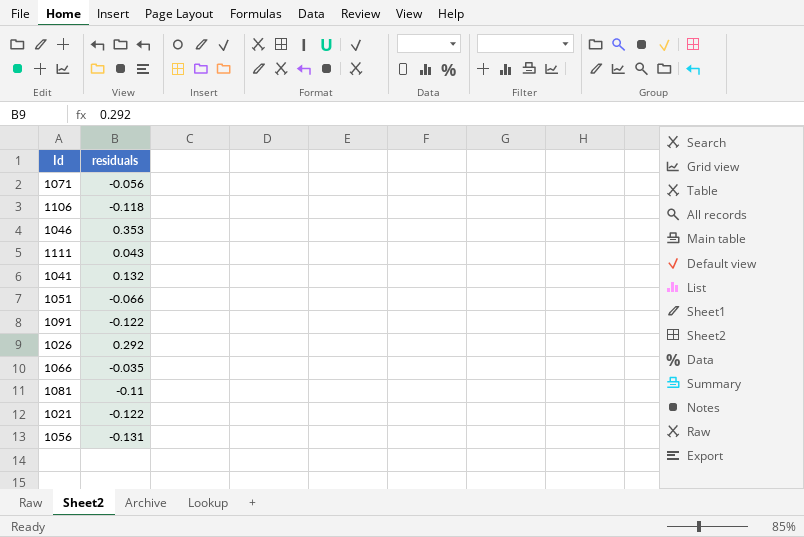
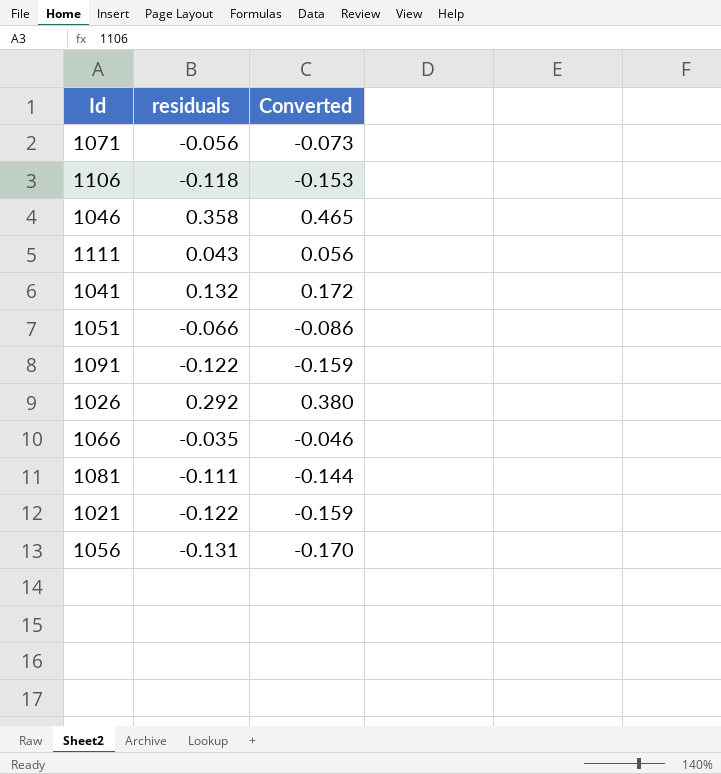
column Converted | formula: none -> [residuals] * 1.3
1046 | residuals: 0.353 -> 0.358
1081 | residuals: -0.11 -> -0.111

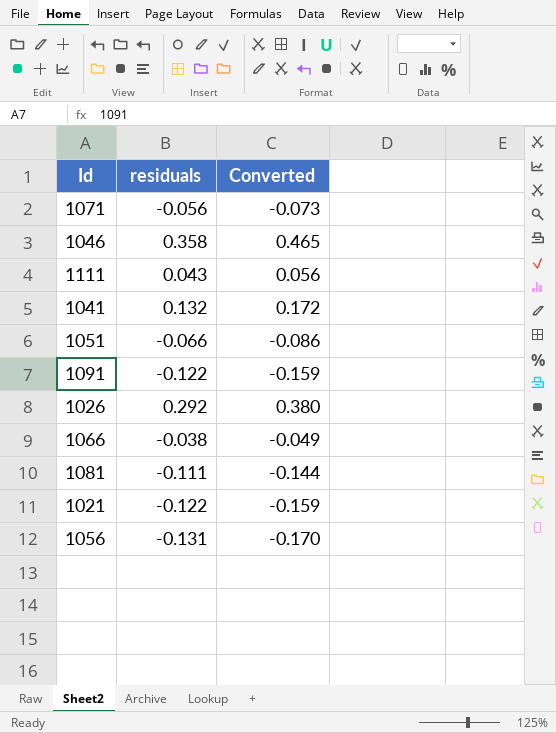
row 1106: -0.118 | -0.153 -> none
1066 | residuals: -0.035 -> -0.038
1066 | Converted: -0.046 -> -0.049

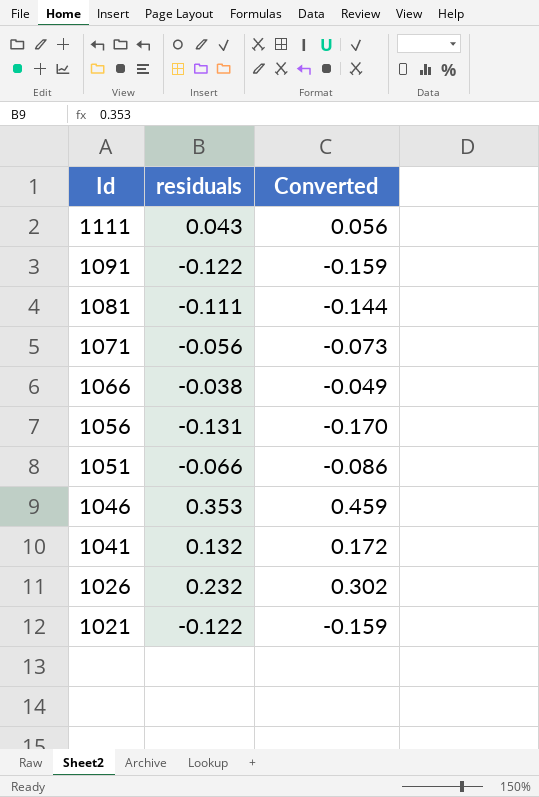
row order: none -> Id descending
1046 | residuals: 0.358 -> 0.353
1046 | Converted: 0.465 -> 0.459
1026 | residuals: 0.292 -> 0.232
1026 | Converted: 0.380 -> 0.302

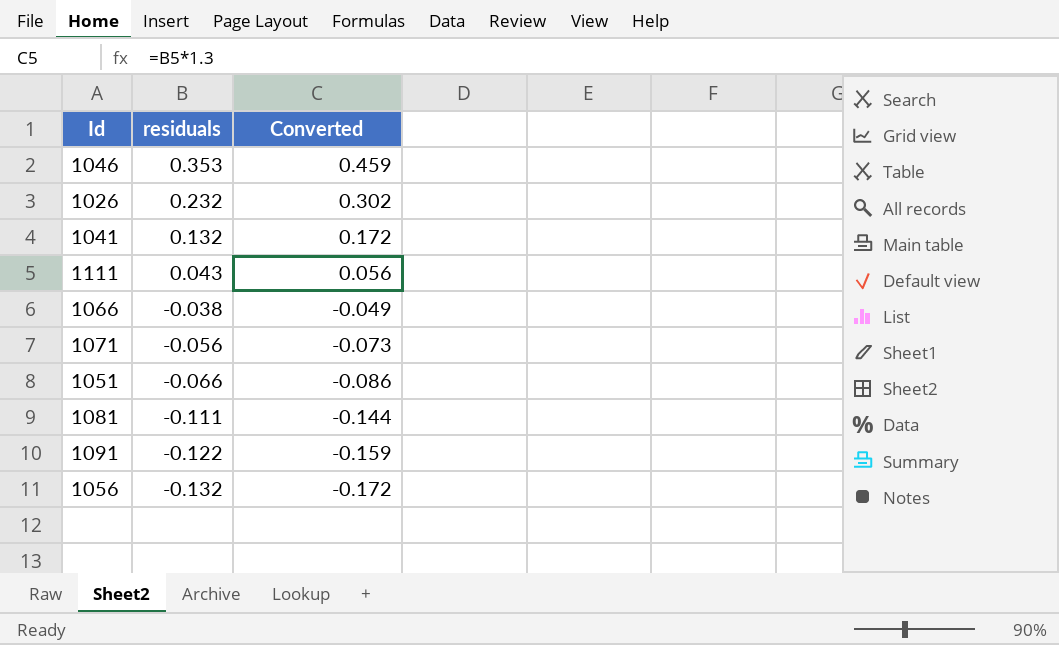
row order: Id descending -> residuals descending
row 1021: -0.122 | -0.159 -> none
1056 | residuals: -0.131 -> -0.132
1056 | Converted: -0.170 -> -0.172

